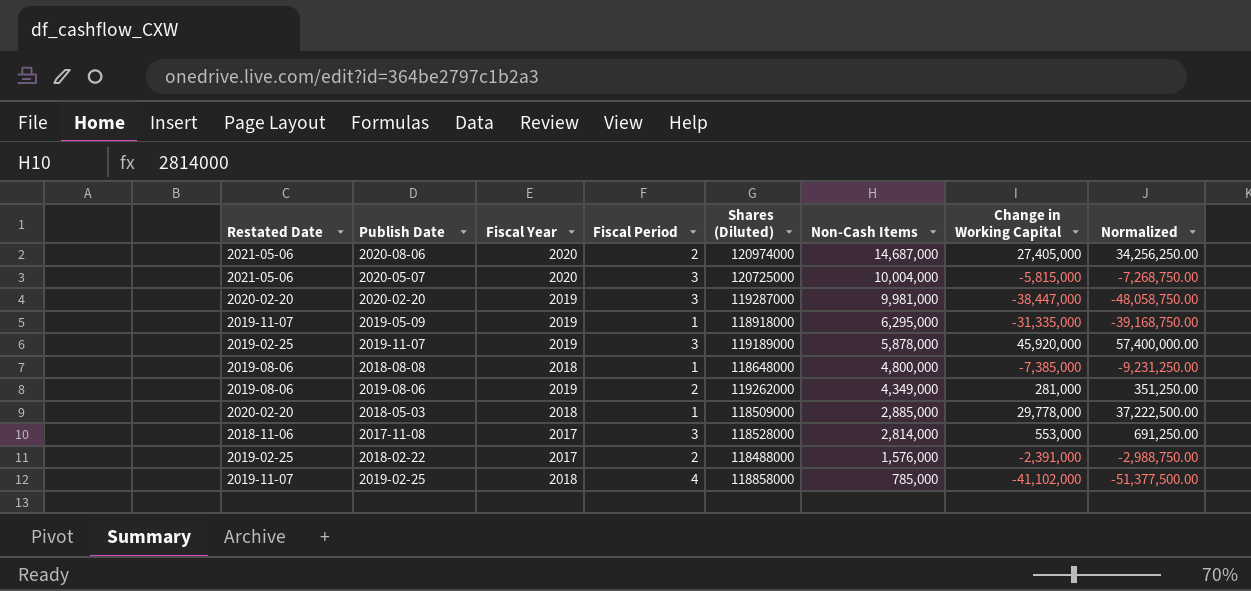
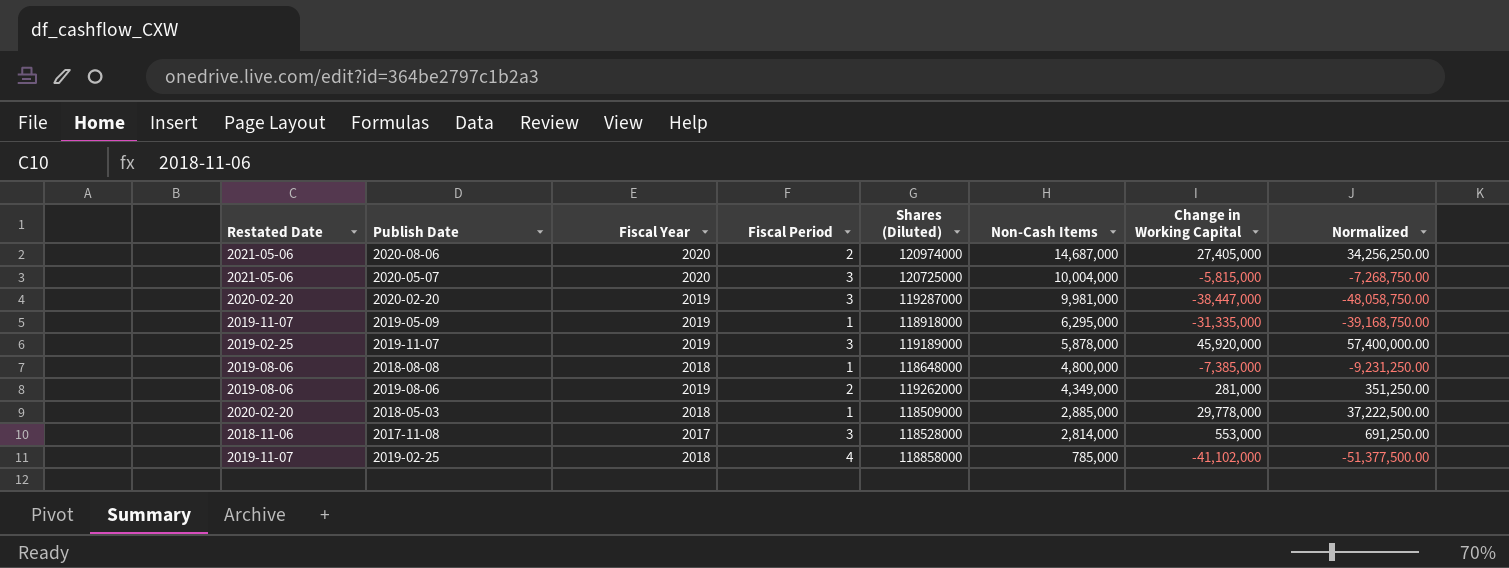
row 2018-02-22: 2019-02-25 | 2017 | 2 | 118488000 | 1,576,000 | -2,391,000 | -2,988,750.00 -> none

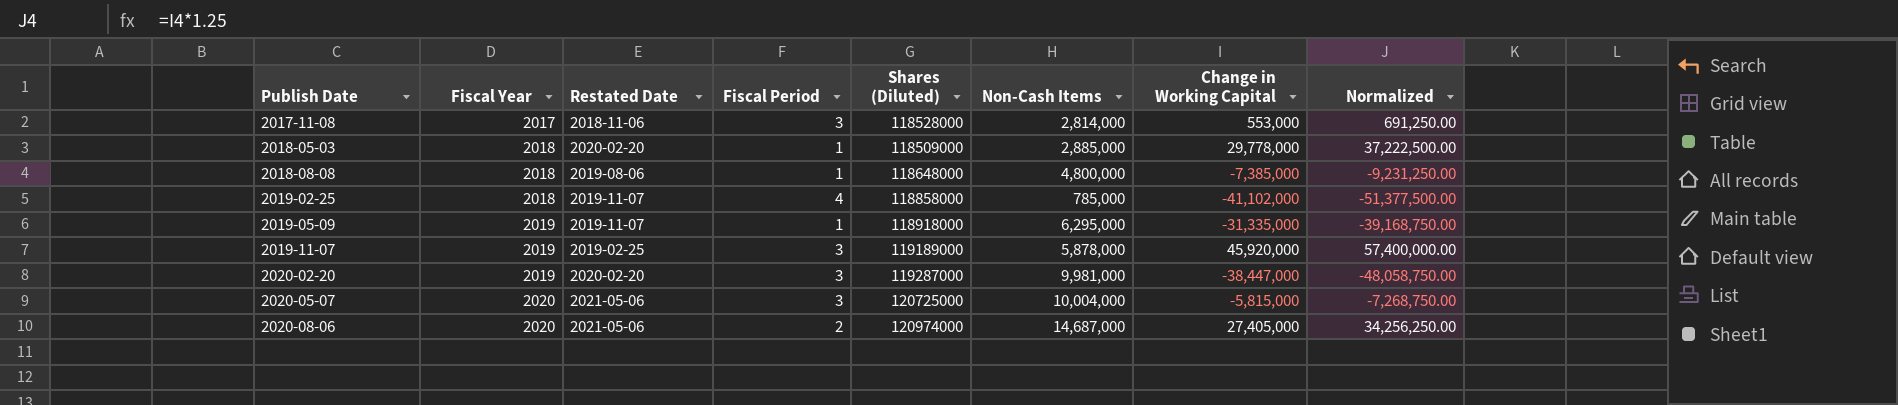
row order: Non-Cash Items descending -> Publish Date ascending
column Restated Date | position: 1 -> 3
row 2019-08-06: 2019-08-06 | 2019 | 2 | 119262000 | 4,349,000 | 281,000 | 351,250.00 -> none

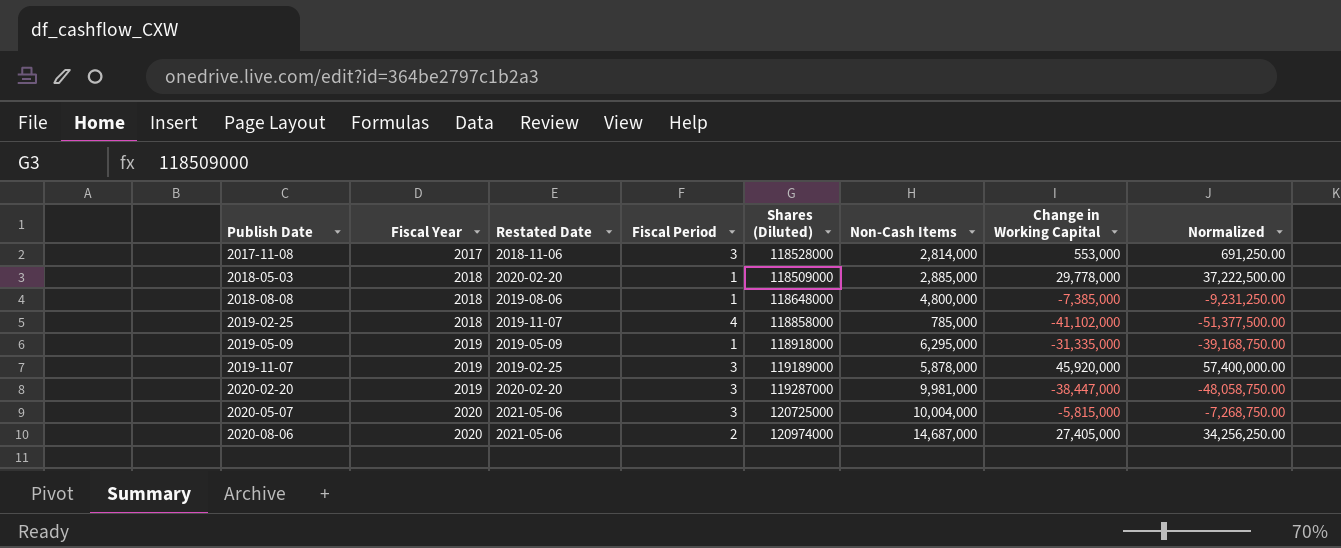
2019-05-09 | Restated Date: 2019-11-07 -> 2019-05-09

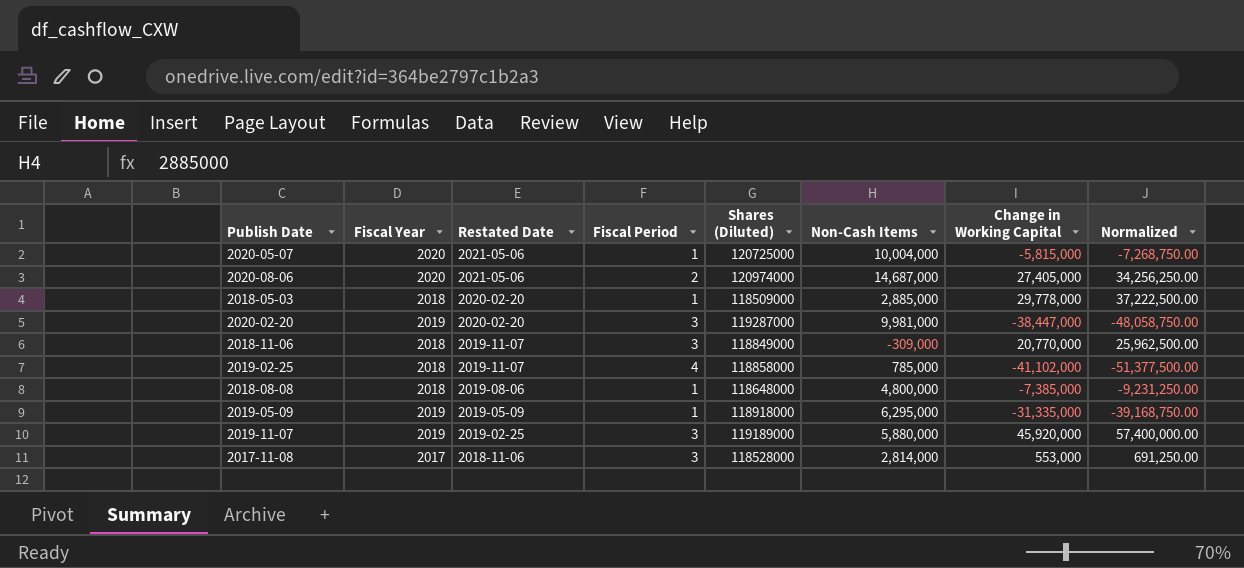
row order: Publish Date ascending -> Restated Date descending
2020-05-07 | Fiscal Period: 3 -> 1
row 2018-11-06: none -> 2018 | 2019-11-07 | 3 | 118849000 | -309,000 | 20,770,000 | 25,962,500.00
2019-11-07 | Non-Cash Items: 5,878,000 -> 5,880,000

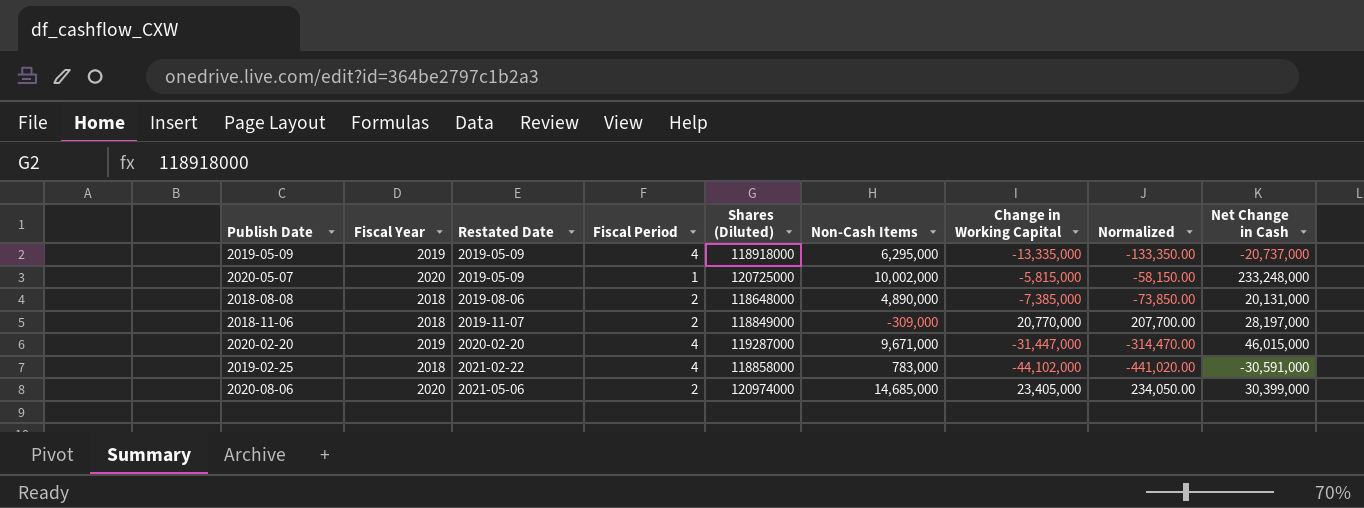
row order: Restated Date descending -> Restated Date ascending
column Normalized | formula: [Change in Working Capital] * 1.25 -> [Change in Working Capital] * 0.01
column Net Change in Cash | position: none -> 9
row 2018-05-03: 2018 | 2020-02-20 | 1 | 118509000 | 2,885,000 | 29,778,000 | 37,222,500.00 -> none
row 2019-11-07: 2019 | 2019-02-25 | 3 | 119189000 | 5,880,000 | 45,920,000 | 57,400,000.00 -> none
row 2017-11-08: 2017 | 2018-11-06 | 3 | 118528000 | 2,814,000 | 553,000 | 691,250.00 -> none
2019-05-09 | Fiscal Period: 1 -> 4
2019-05-09 | Change in Working Capital: -31,335,000 -> -13,335,000
2020-05-07 | Restated Date: 2021-05-06 -> 2019-05-09
2020-05-07 | Non-Cash Items: 10,004,000 -> 10,002,000
2018-08-08 | Fiscal Period: 1 -> 2
2018-08-08 | Non-Cash Items: 4,800,000 -> 4,890,000
2018-11-06 | Fiscal Period: 3 -> 2
2020-02-20 | Fiscal Period: 3 -> 4
2020-02-20 | Non-Cash Items: 9,981,000 -> 9,671,000
2020-02-20 | Change in Working Capital: -38,447,000 -> -31,447,000
2019-02-25 | Restated Date: 2019-11-07 -> 2021-02-22
2019-02-25 | Non-Cash Items: 785,000 -> 783,000
2019-02-25 | Change in Working Capital: -41,102,000 -> -44,102,000
2020-08-06 | Non-Cash Items: 14,687,000 -> 14,685,000
2020-08-06 | Change in Working Capital: 27,405,000 -> 23,405,000

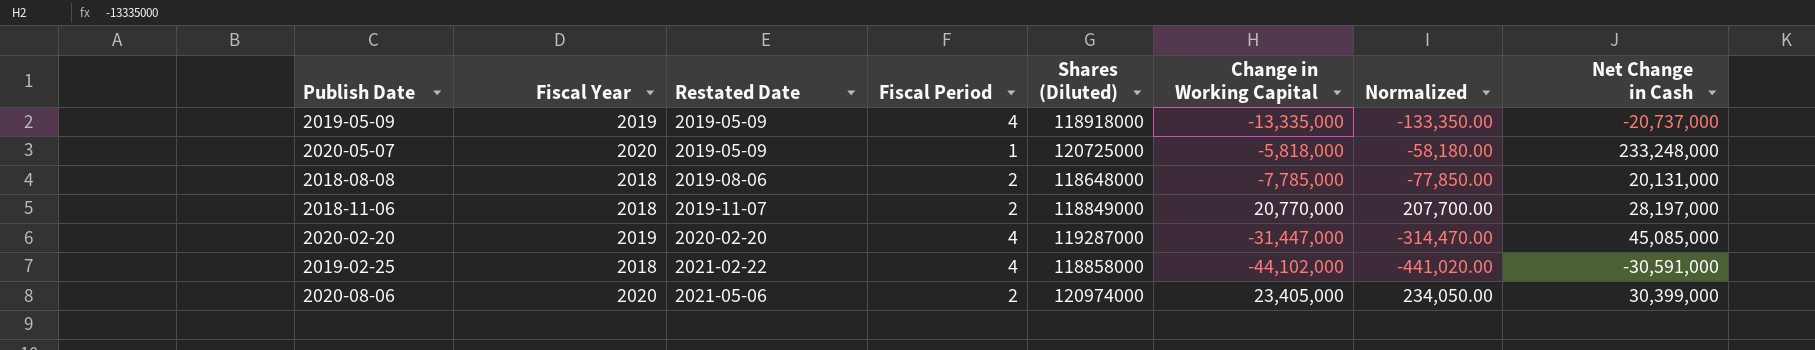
column Non-Cash Items | position: 6 -> none
2020-05-07 | Change in Working Capital: -5,815,000 -> -5,818,000
2020-05-07 | Normalized: -58,150.00 -> -58,180.00
2018-08-08 | Change in Working Capital: -7,385,000 -> -7,785,000
2018-08-08 | Normalized: -73,850.00 -> -77,850.00
2020-02-20 | Net Change in Cash: 46,015,000 -> 45,085,000

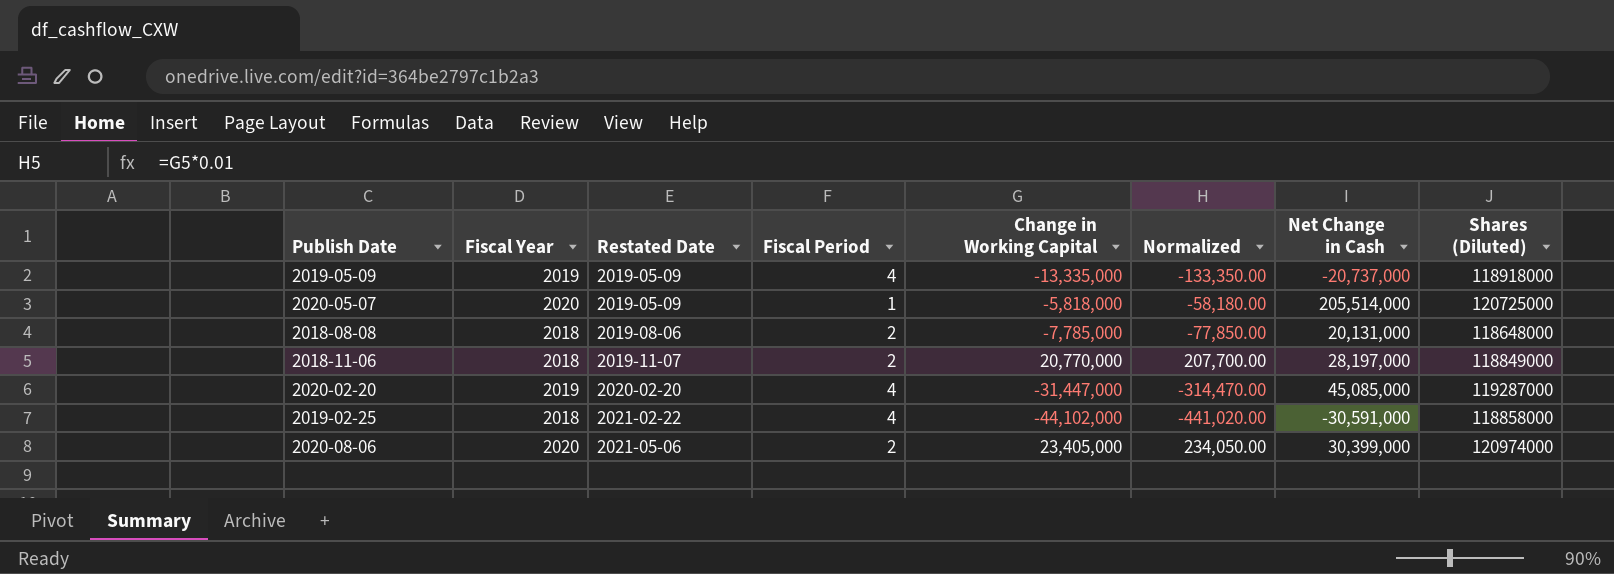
column Shares (Diluted) | position: 5 -> 8
2020-05-07 | Net Change in Cash: 233,248,000 -> 205,514,000

